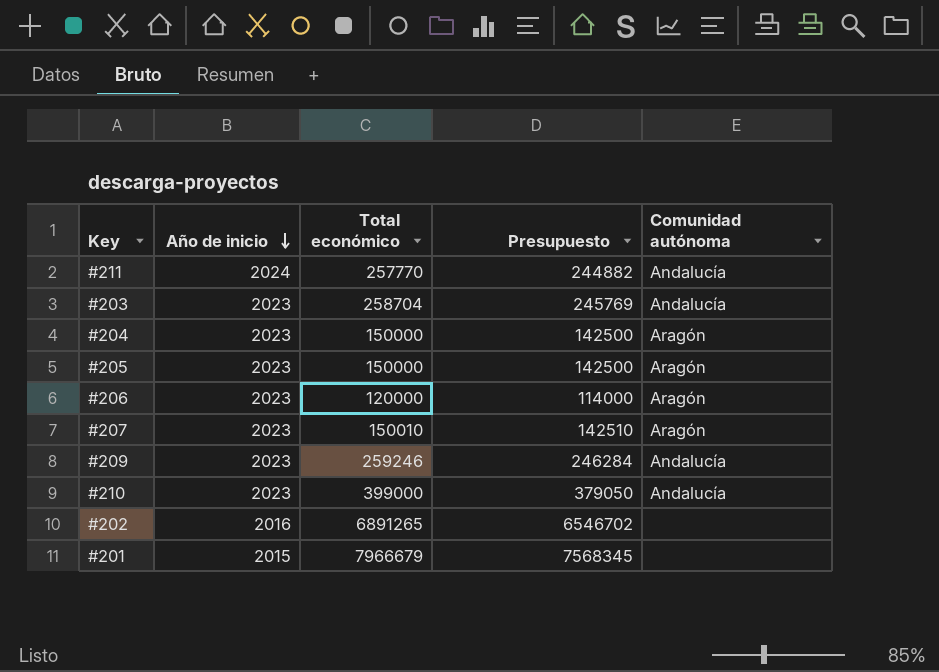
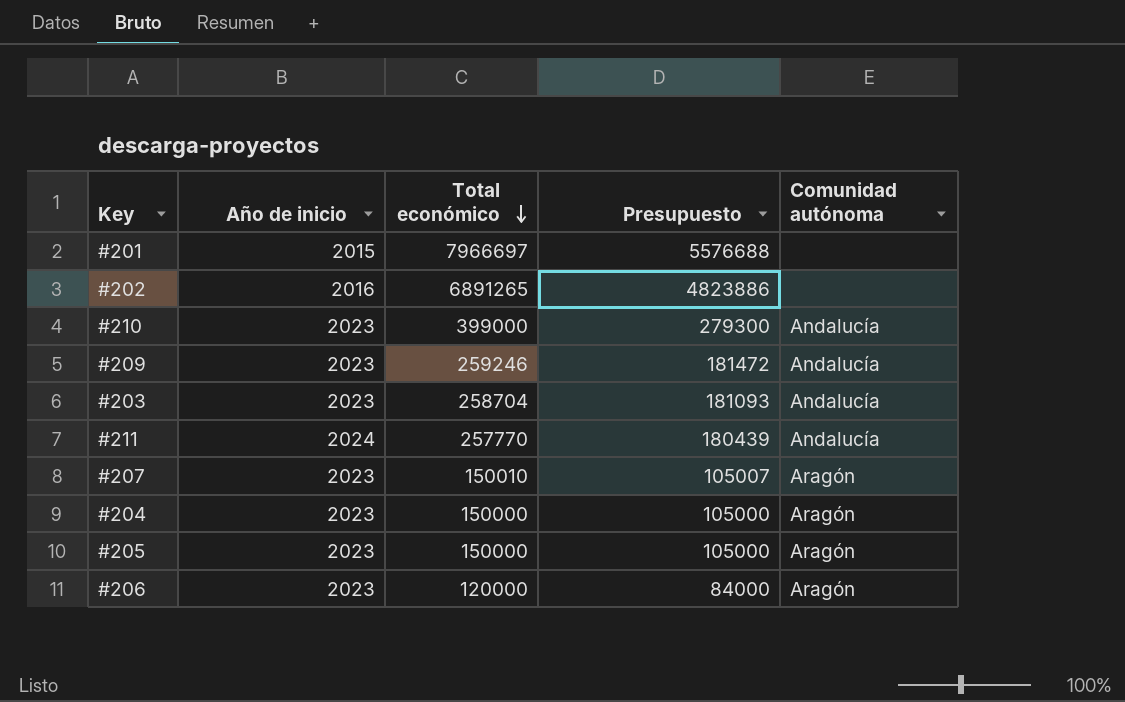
row order: Año de inicio descending -> Total económico descending
column Presupuesto | formula: [Total económico] * 0,95 -> [Total económico] * 0,7
#201 | Total económico: 7966679 -> 7966697

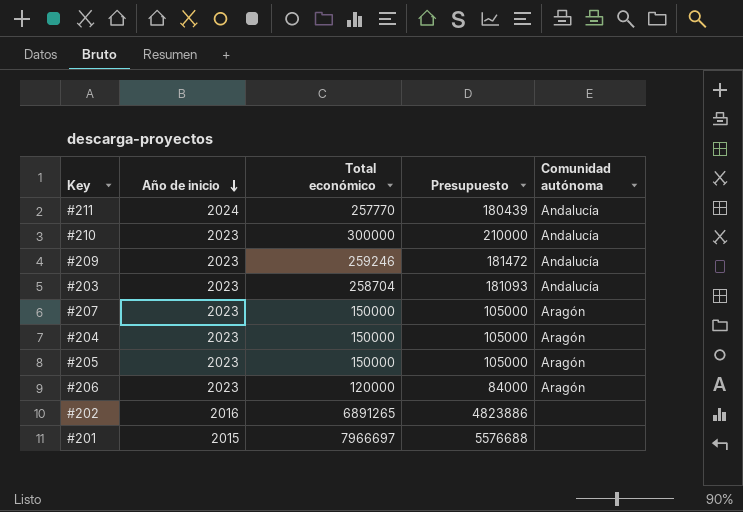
row order: Total económico descending -> Año de inicio descending
#210 | Total económico: 399000 -> 300000
#210 | Presupuesto: 279300 -> 210000
#207 | Total económico: 150010 -> 150000
#207 | Presupuesto: 105007 -> 105000

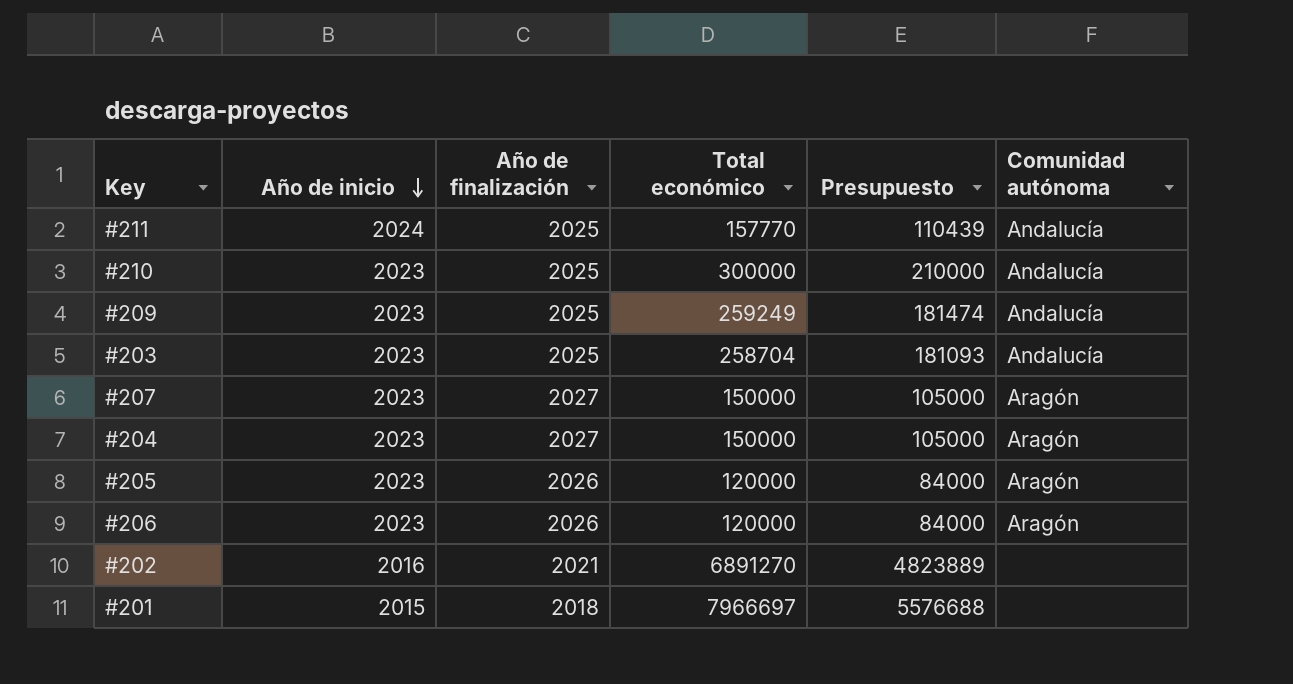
column Año de finalización | position: none -> 3
#211 | Total económico: 257770 -> 157770
#211 | Presupuesto: 180439 -> 110439
#209 | Total económico: 259246 -> 259249
#209 | Presupuesto: 181472 -> 181474
#205 | Total económico: 150000 -> 120000
#205 | Presupuesto: 105000 -> 84000
#202 | Total económico: 6891265 -> 6891270
#202 | Presupuesto: 4823886 -> 4823889

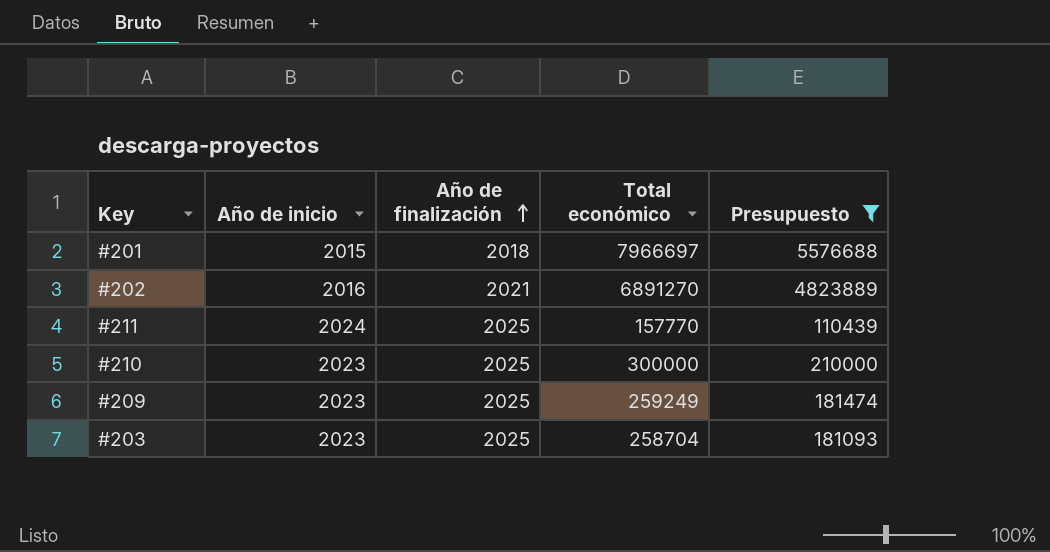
filter: none -> Presupuesto >= 110439
row order: Año de inicio descending -> Año de finalización ascending
column Comunidad autónoma | position: 6 -> none

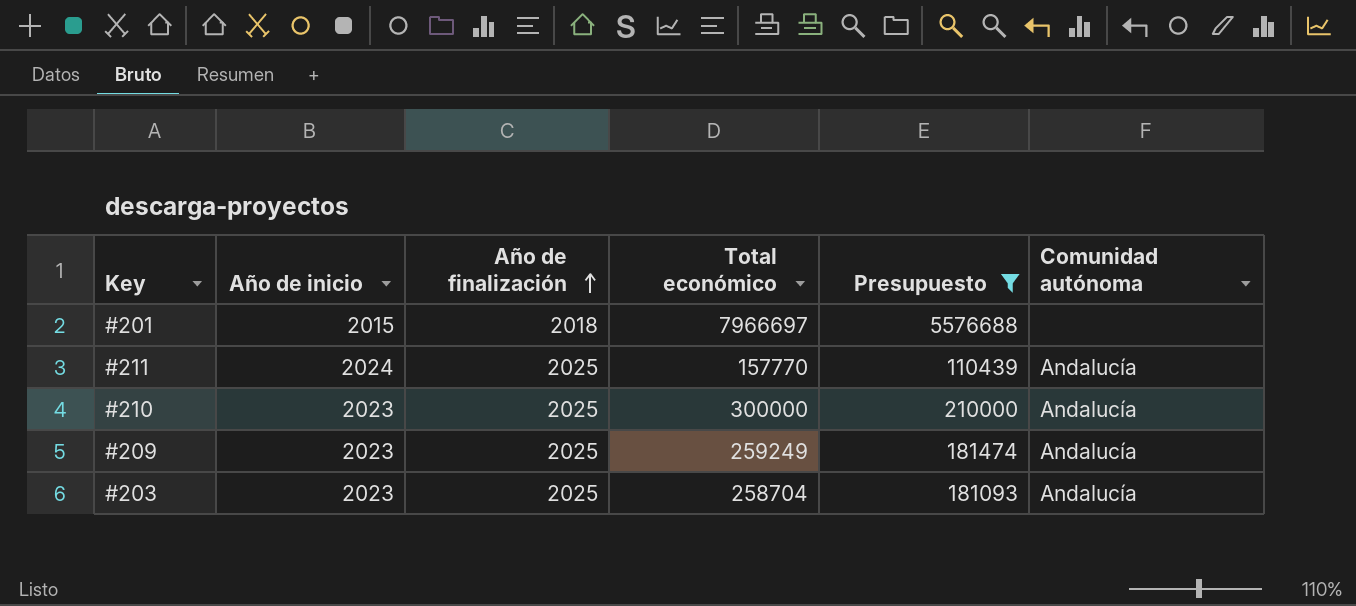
column Comunidad autónoma | position: none -> 6
row #202: 2016 | 2021 | 6891270 | 4823889 -> none

